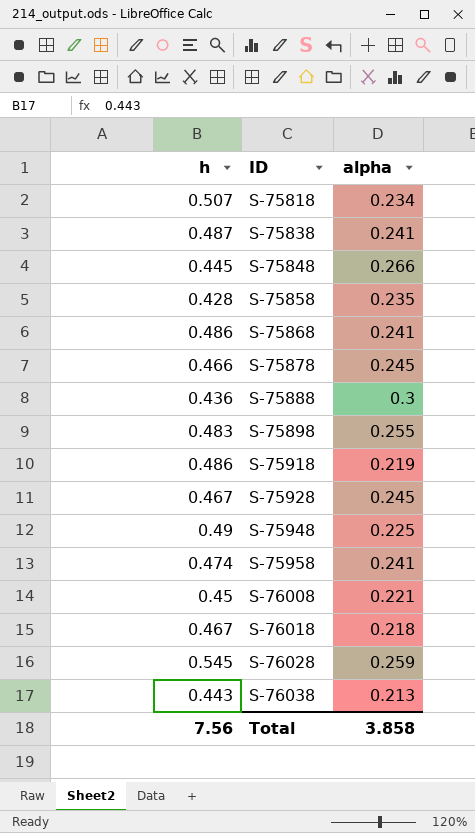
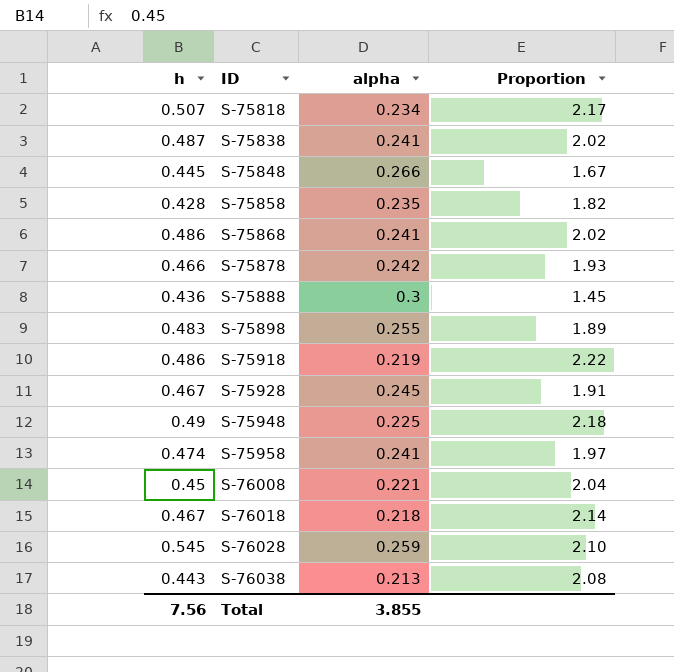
column Proportion | formula: none -> [h] / [alpha]
S-75878 | alpha: 0.245 -> 0.242
Total | alpha: 3.858 -> 3.855

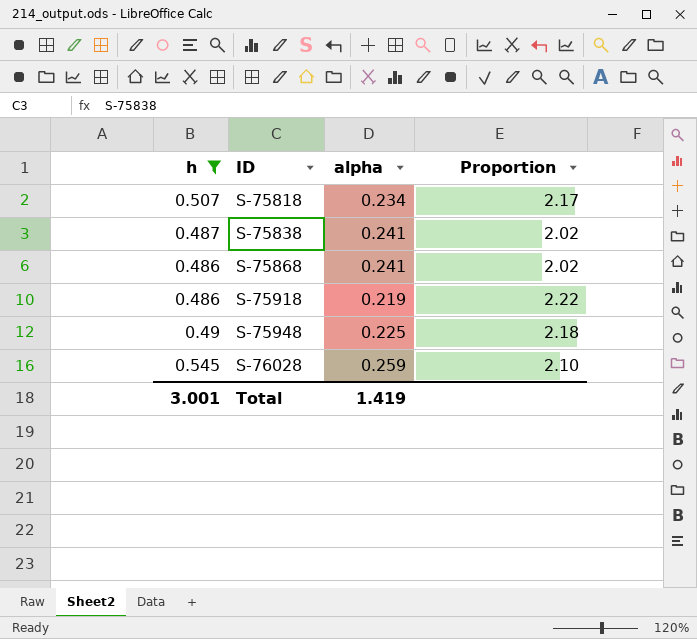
filter: none -> h >= 0.486
Total | h: 7.56 -> 3.001
Total | alpha: 3.855 -> 1.419

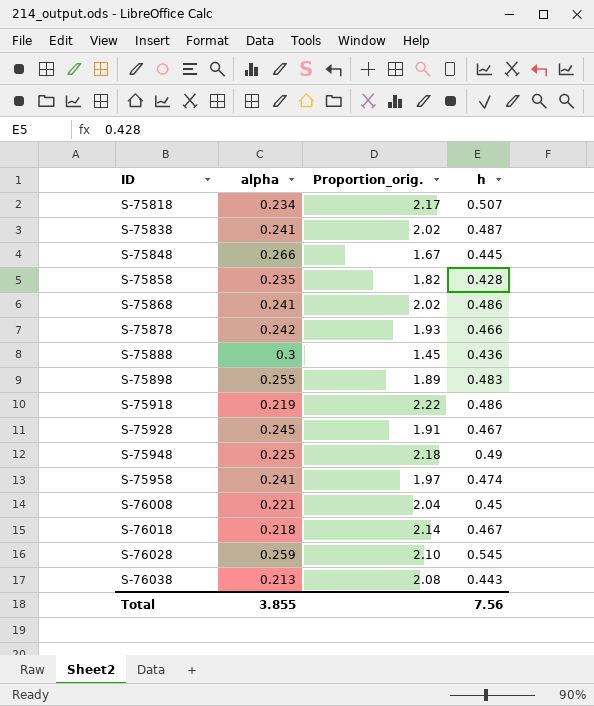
filter: h >= 0.486 -> none
column name: Proportion -> Proportion_orig.
column h | position: 1 -> 4
Total | alpha: 1.419 -> 3.855
Total | h: 3.001 -> 7.56

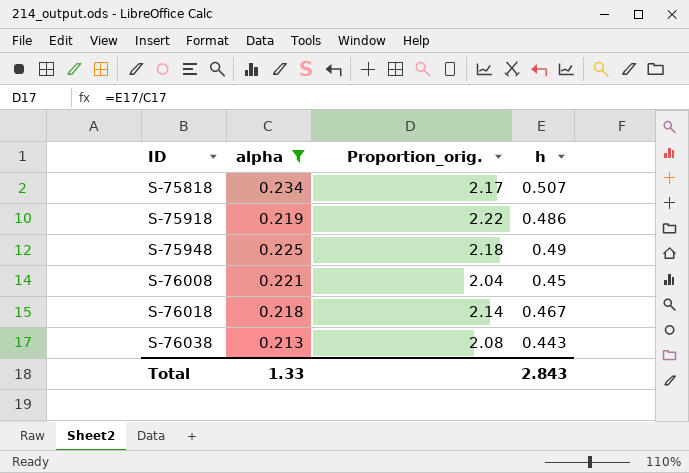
filter: none -> alpha <= 0.234
Total | alpha: 3.855 -> 1.33
Total | h: 7.56 -> 2.843

